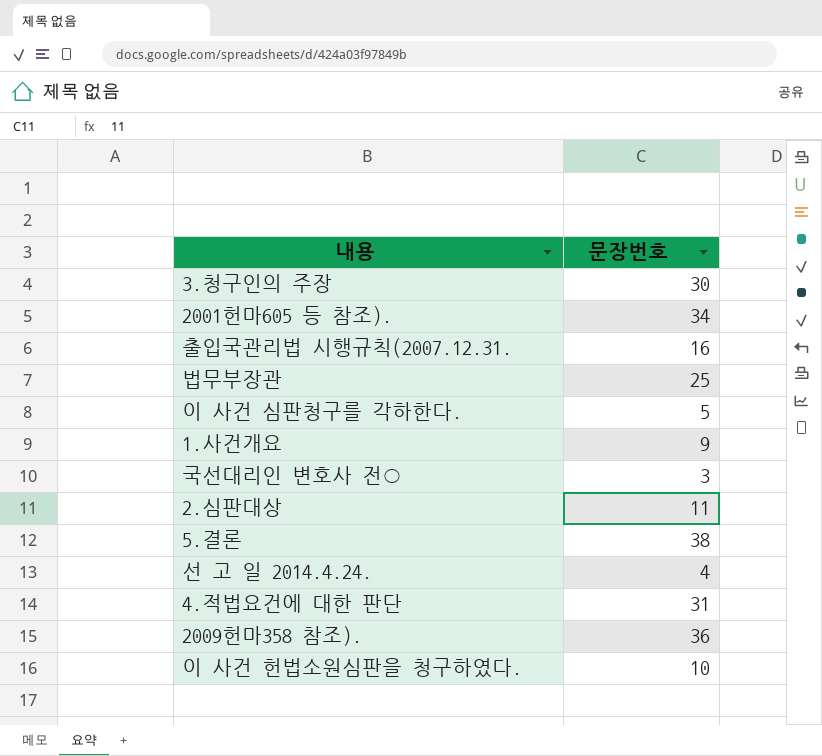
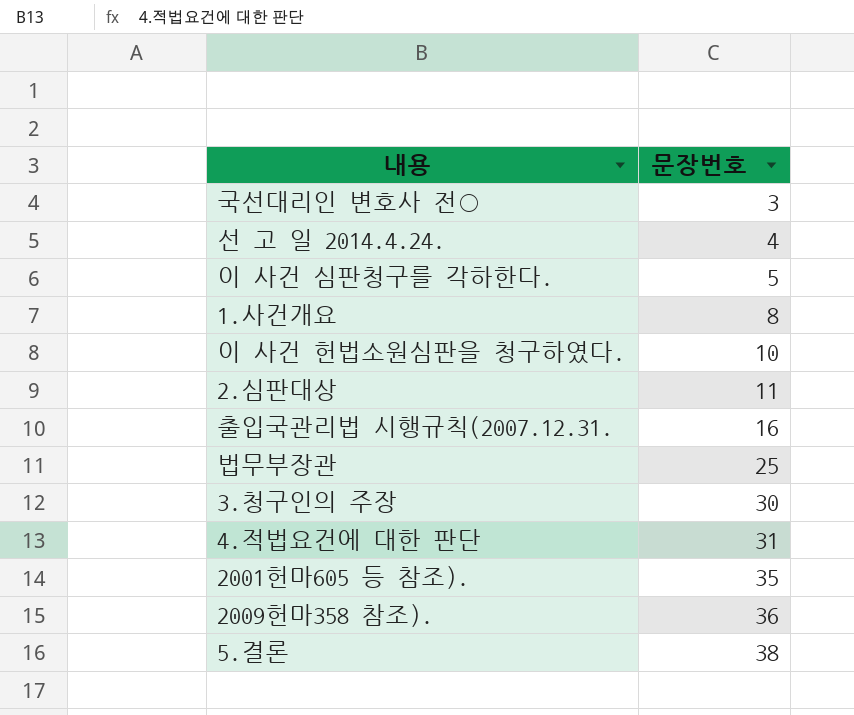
row order: none -> 문장번호 ascending
1.사건개요 | 문장번호: 9 -> 8
2001헌마605 등 참조). | 문장번호: 34 -> 35

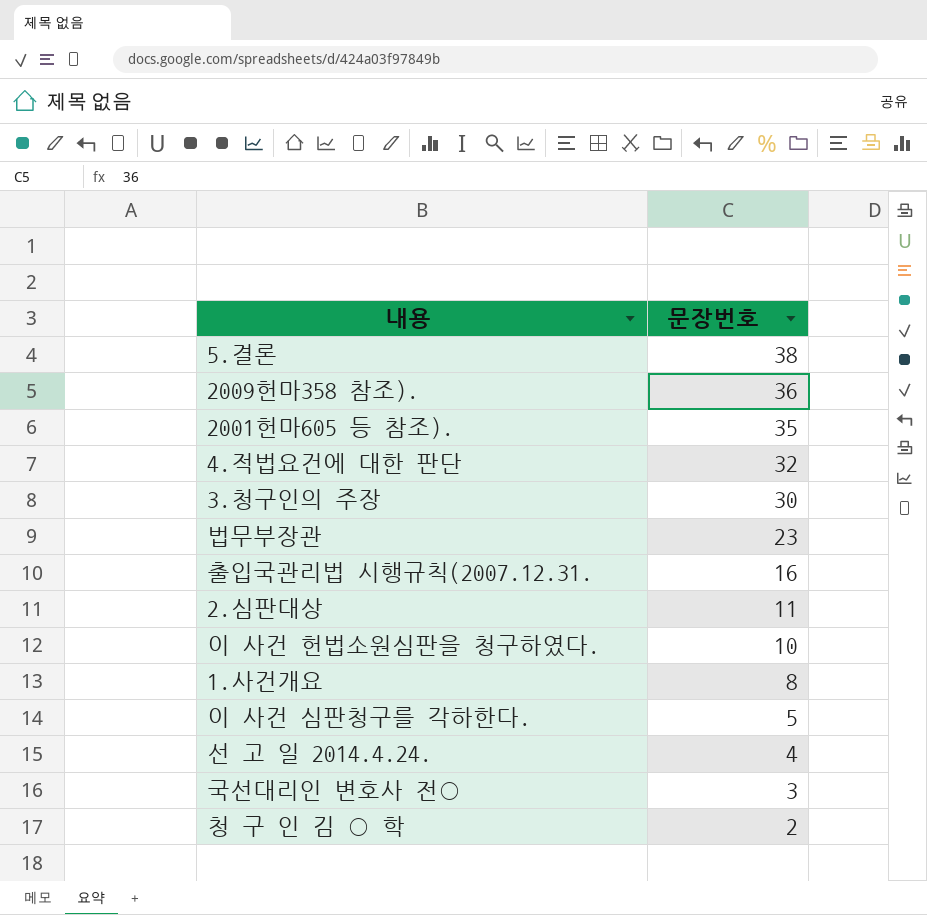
row order: 문장번호 ascending -> 문장번호 descending
4.적법요건에 대한 판단 | 문장번호: 31 -> 32
법무부장관 | 문장번호: 25 -> 23
row 청 구 인 김 ○ 학: none -> 2

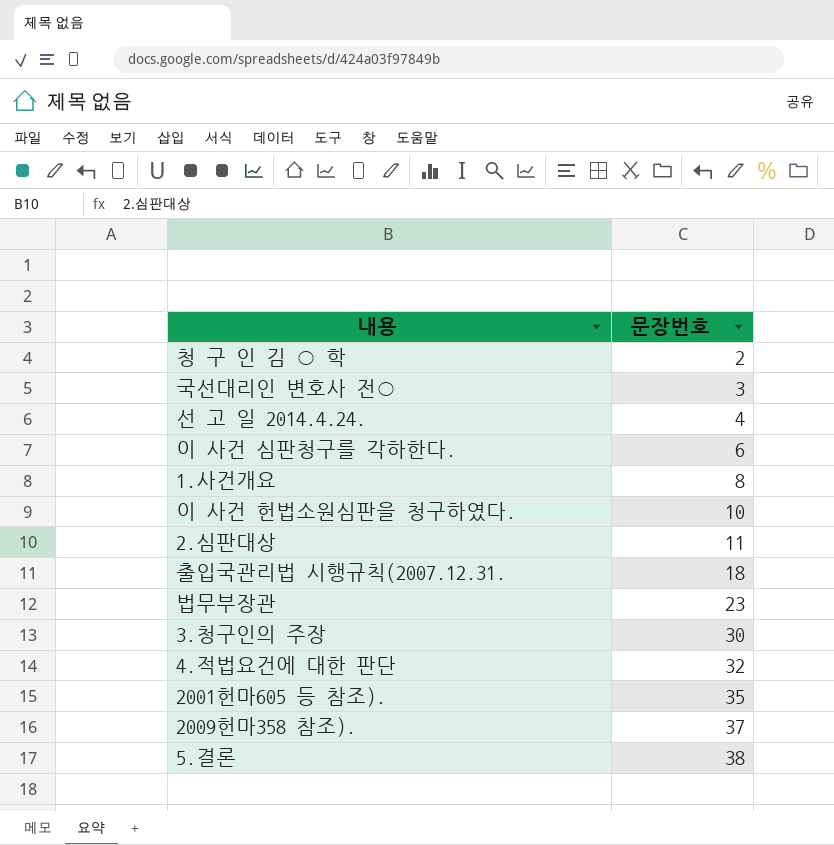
row order: 문장번호 descending -> 문장번호 ascending
이 사건 심판청구를 각하한다. | 문장번호: 5 -> 6
출입국관리법 시행규칙(2007.12.31. | 문장번호: 16 -> 18
2009헌마358 참조). | 문장번호: 36 -> 37

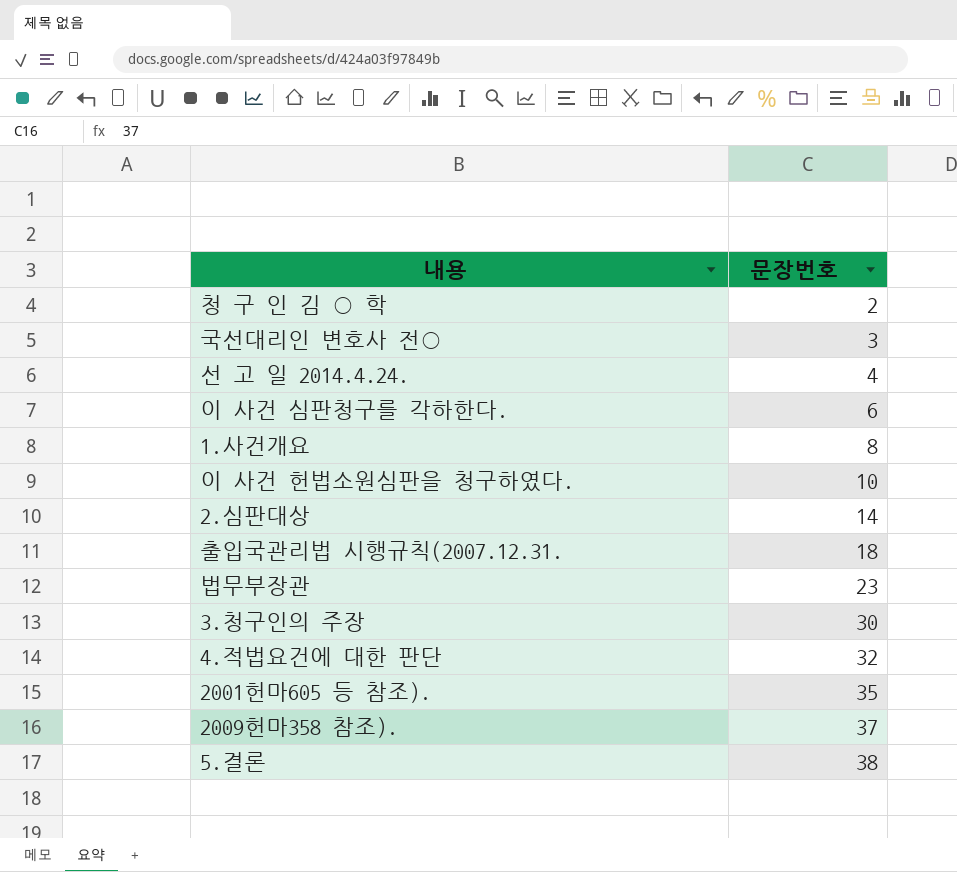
2.심판대상 | 문장번호: 11 -> 14

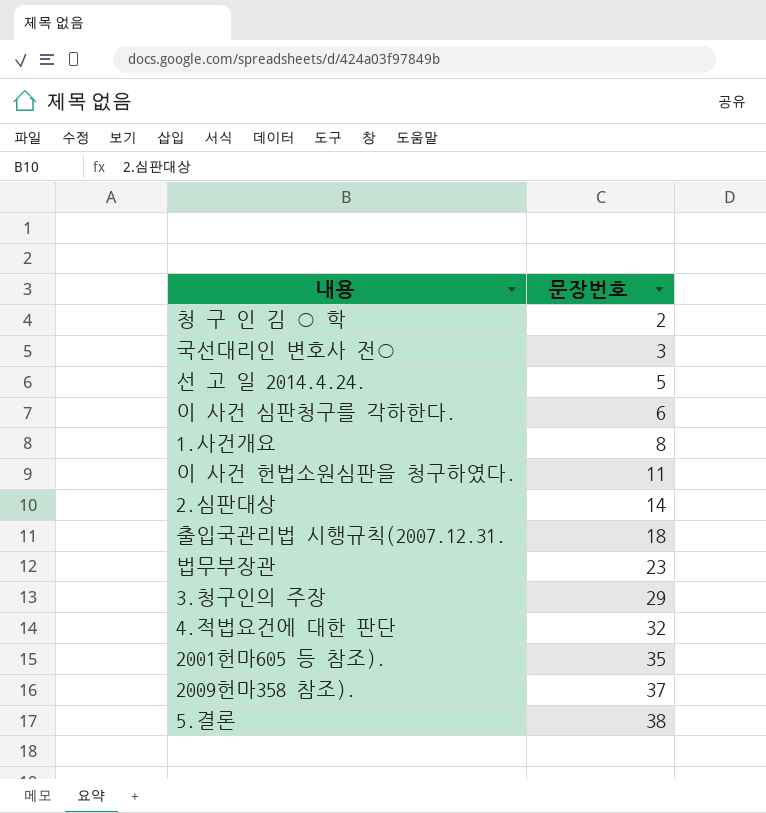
선 고 일 2014.4.24. | 문장번호: 4 -> 5
이 사건 헌법소원심판을 청구하였다. | 문장번호: 10 -> 11
3.청구인의 주장 | 문장번호: 30 -> 29

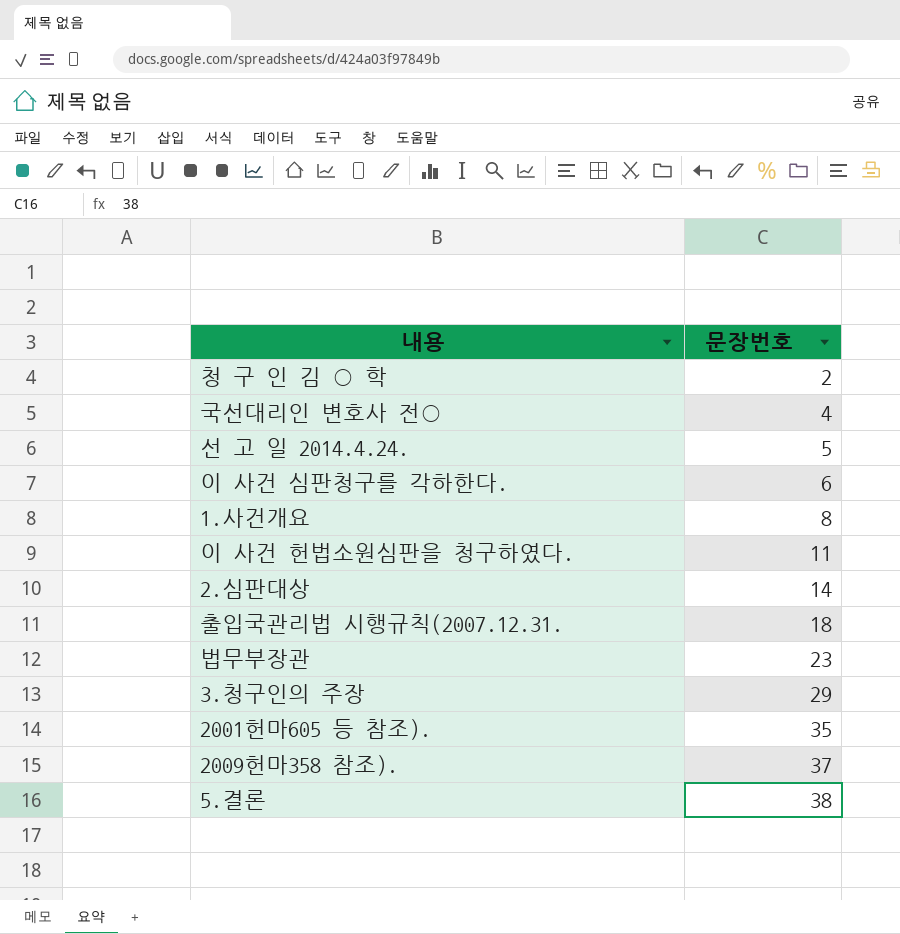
row 4.적법요건에 대한 판단: 32 -> none
국선대리인 변호사 전○ | 문장번호: 3 -> 4

